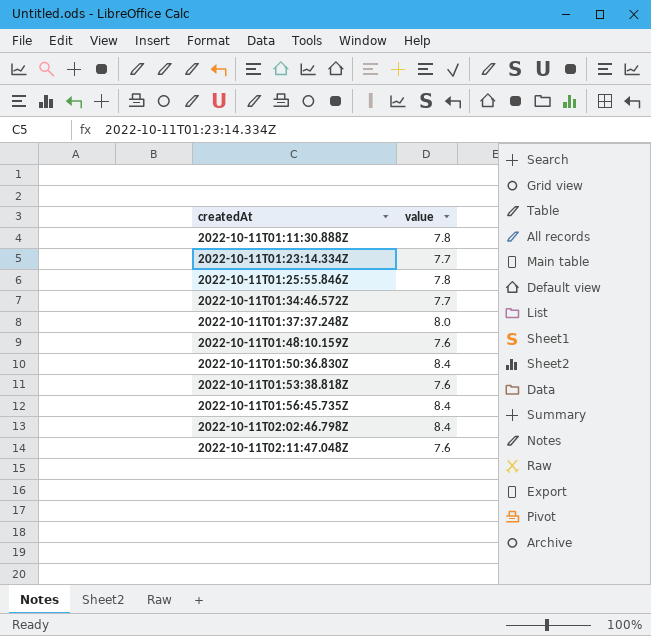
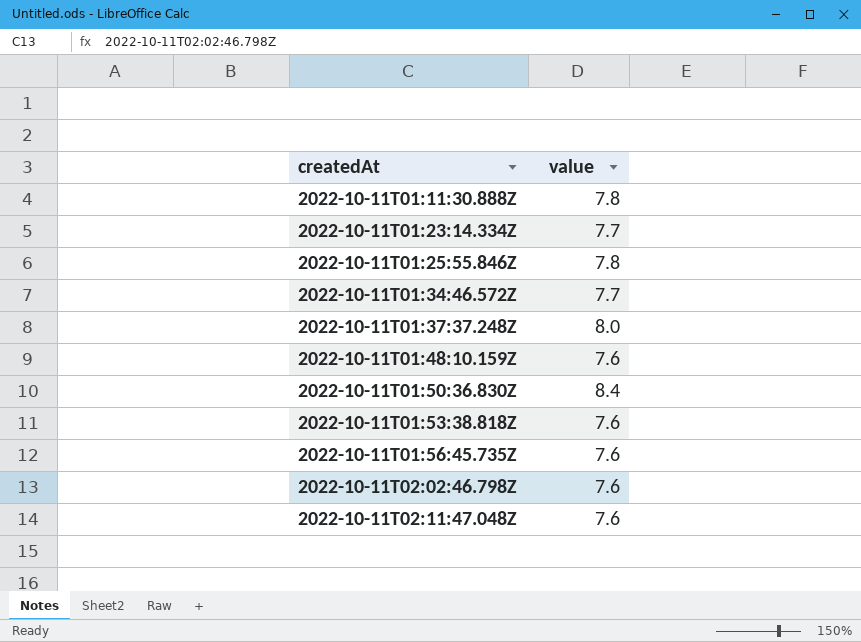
2022-10-11T01:56:45.735Z | value: 8.4 -> 7.6
2022-10-11T02:02:46.798Z | value: 8.4 -> 7.6

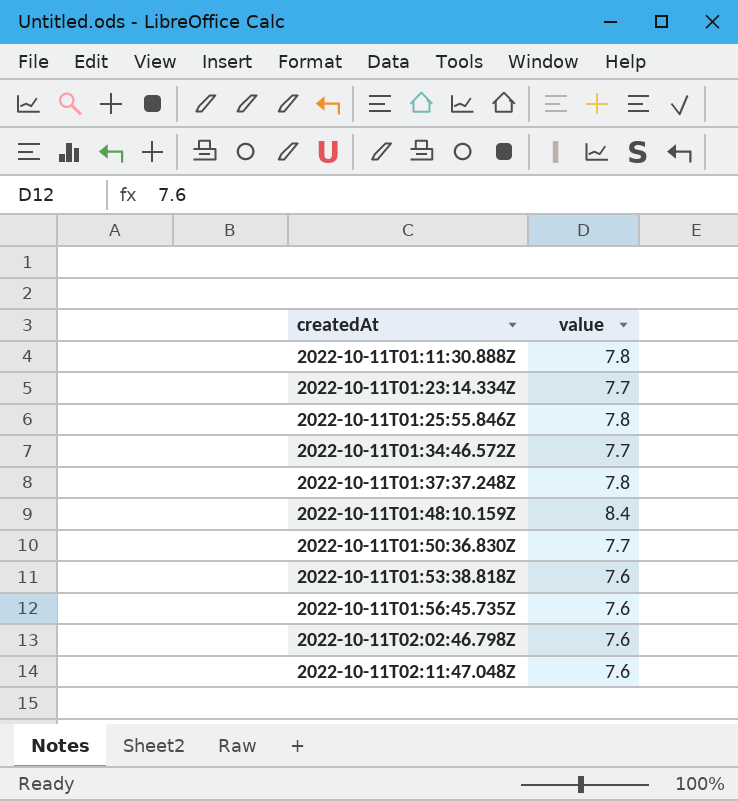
2022-10-11T01:37:37.248Z | value: 8.0 -> 7.8
2022-10-11T01:48:10.159Z | value: 7.6 -> 8.4
2022-10-11T01:50:36.830Z | value: 8.4 -> 7.7

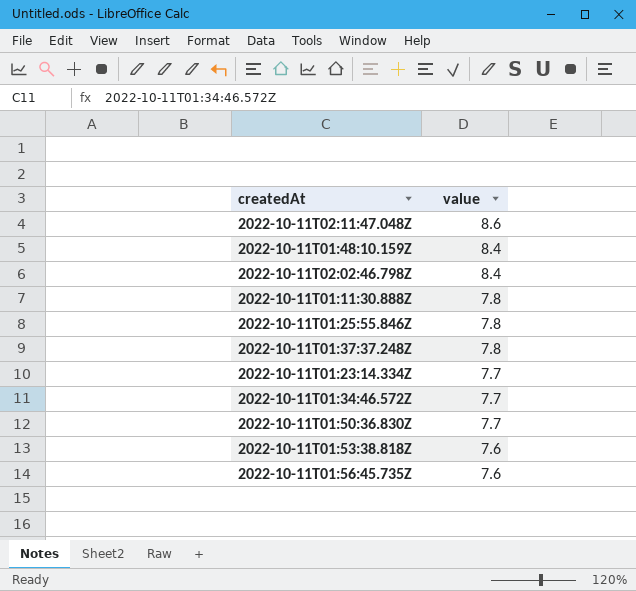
row order: createdAt ascending -> value descending
2022-10-11T02:11:47.048Z | value: 7.6 -> 8.6
2022-10-11T02:02:46.798Z | value: 7.6 -> 8.4

